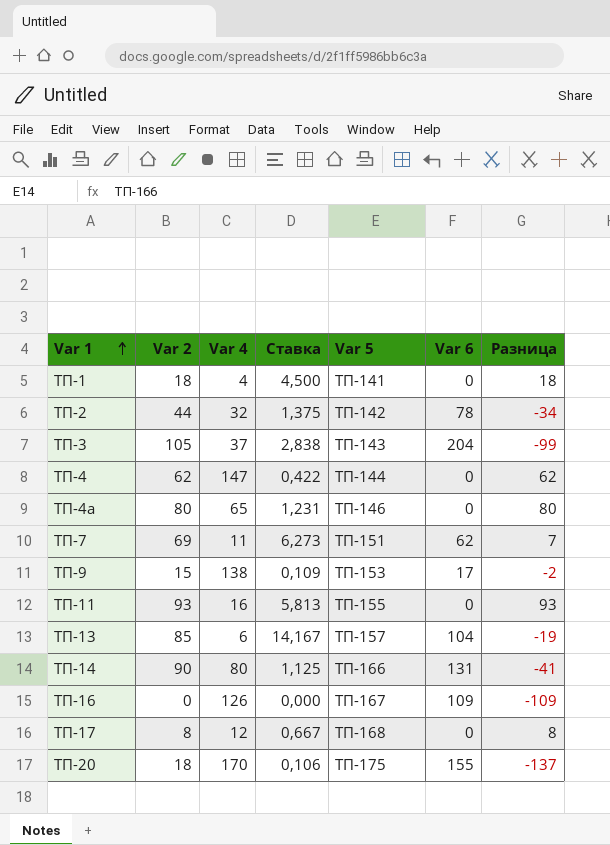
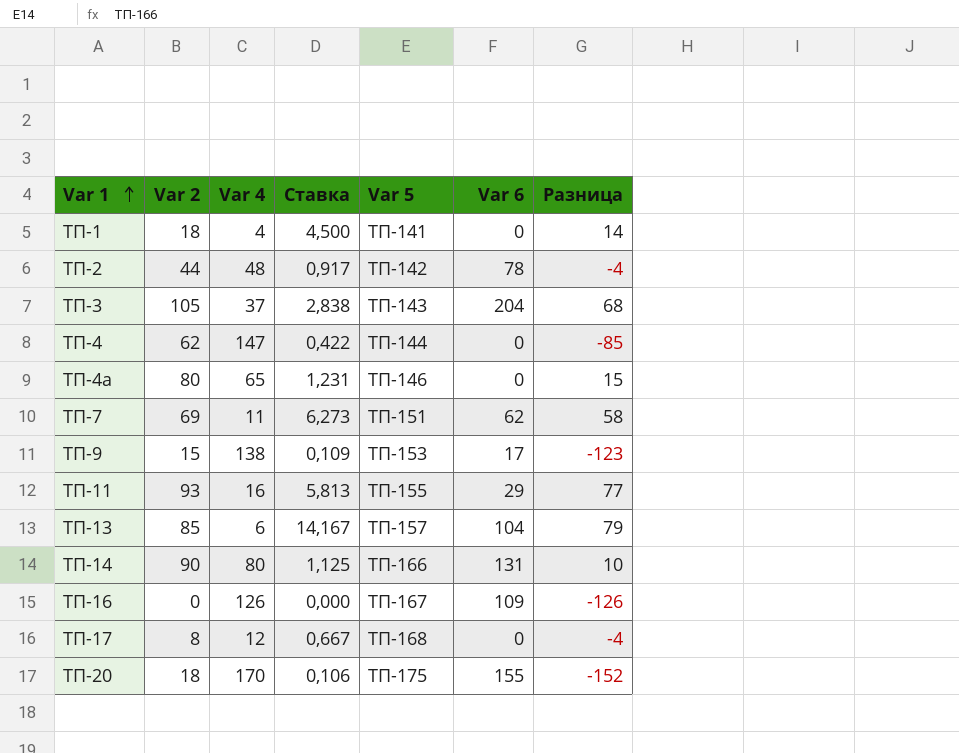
column Разница | formula: [Var 2] - [Var 6] -> [Var 2] - [Var 4]
ТП-2 | Var 4: 32 -> 48
ТП-2 | Ставка: 1,375 -> 0,917
ТП-11 | Var 6: 0 -> 29

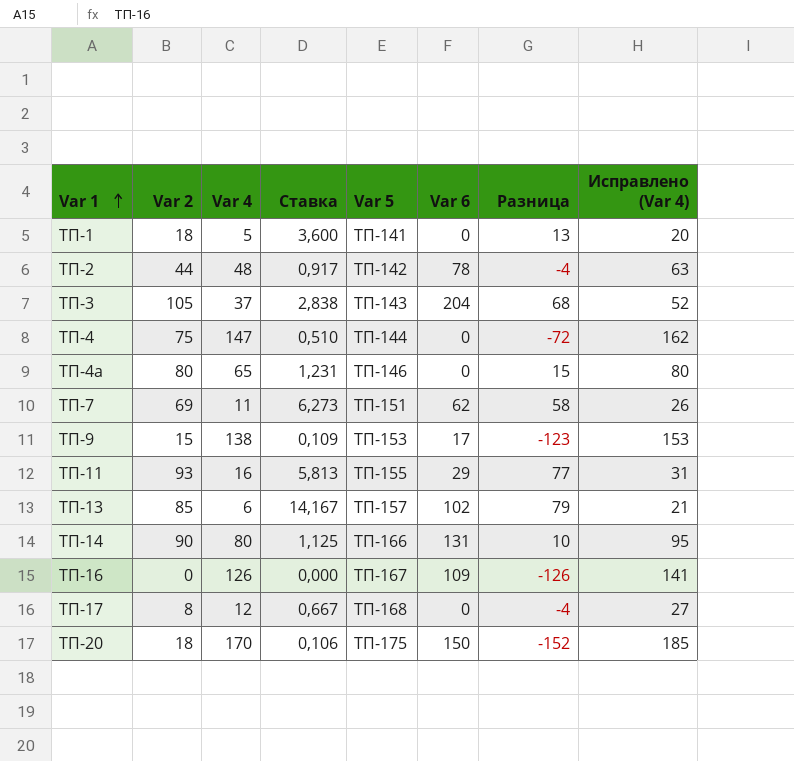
column Исправлено (Var 4) | formula: none -> [Var 4] + 15
ТП-1 | Var 4: 4 -> 5
ТП-1 | Ставка: 4,500 -> 3,600
ТП-1 | Разница: 14 -> 13
ТП-4 | Var 2: 62 -> 75
ТП-4 | Ставка: 0,422 -> 0,510
ТП-4 | Разница: -85 -> -72
ТП-13 | Var 6: 104 -> 102
ТП-20 | Var 6: 155 -> 150

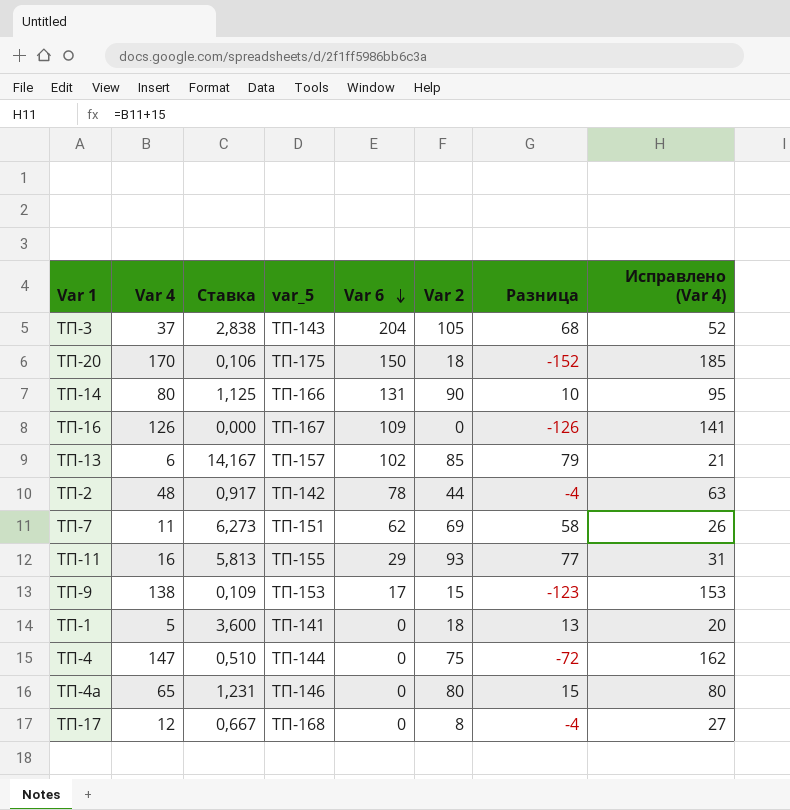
row order: Var 1 ascending -> Var 6 descending
column name: Var 5 -> var_5
column Var 2 | position: 2 -> 6

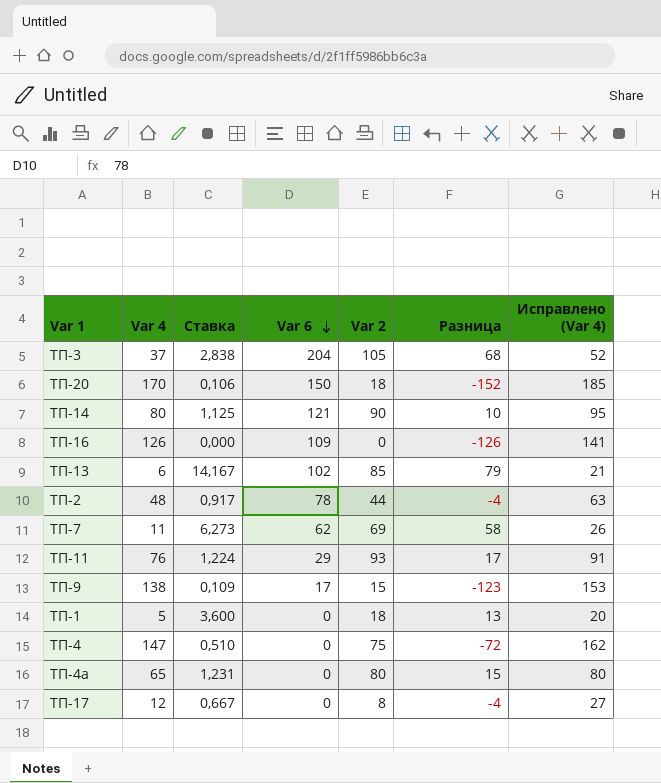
column var_5 | position: 4 -> none
ТП-14 | Var 6: 131 -> 121
ТП-11 | Var 4: 16 -> 76
ТП-11 | Ставка: 5,813 -> 1,224
ТП-11 | Разница: 77 -> 17
ТП-11 | Исправлено (Var 4): 31 -> 91

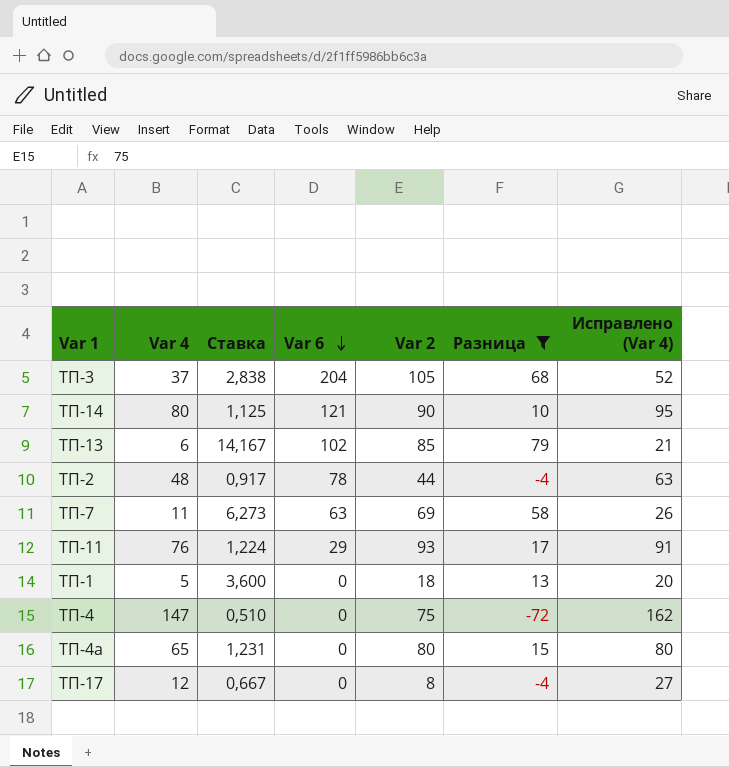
filter: none -> Разница >= -72
ТП-7 | Var 6: 62 -> 63

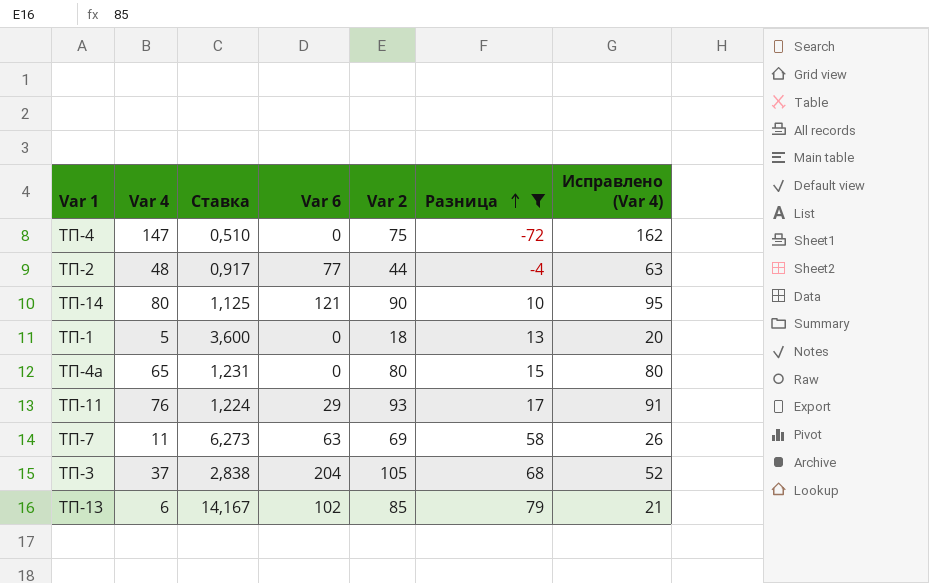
row order: Var 6 descending -> Разница ascending
row ТП-17: 12 | 0,667 | 0 | 8 | -4 | 27 -> none
ТП-2 | Var 6: 78 -> 77

